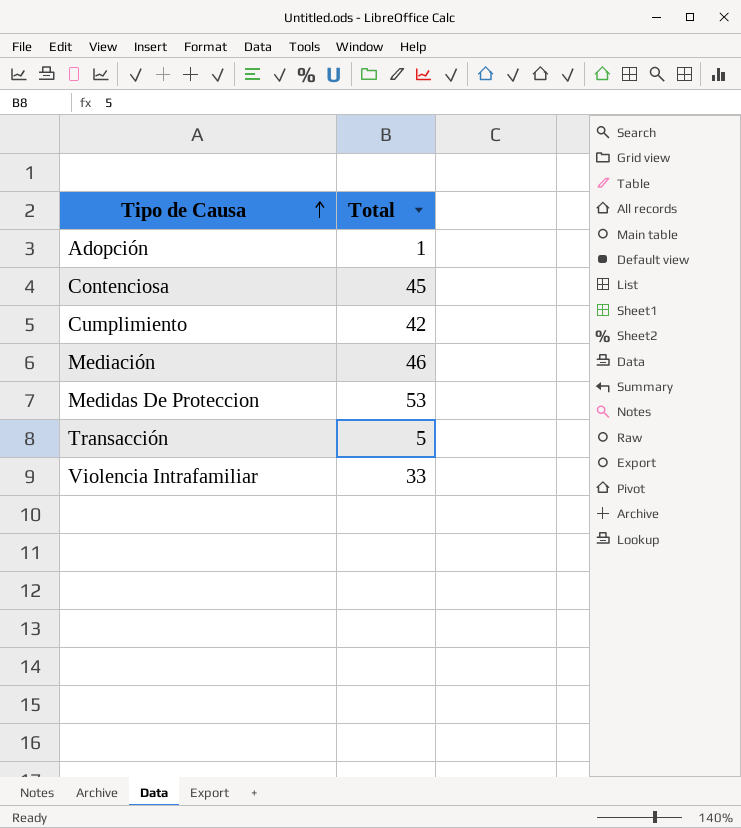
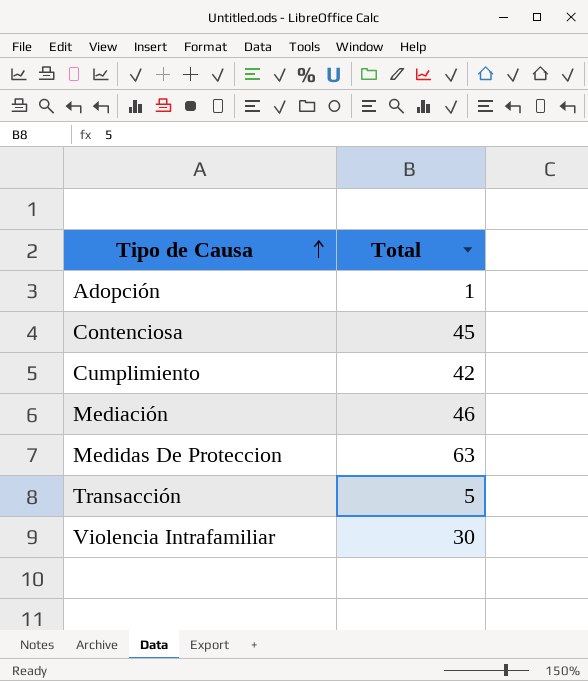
Medidas De Proteccion | Total: 53 -> 63
Violencia Intrafamiliar | Total: 33 -> 30

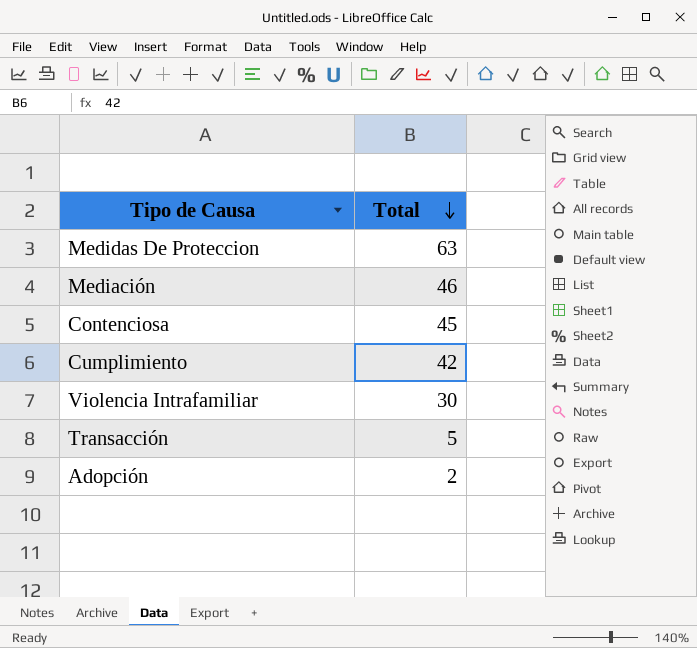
row order: Tipo de Causa ascending -> Total descending
Adopción | Total: 1 -> 2

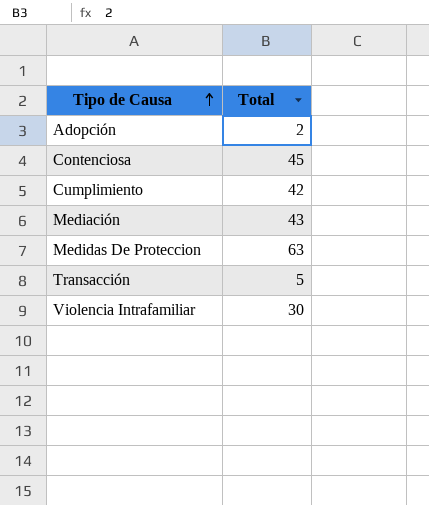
row order: Total descending -> Tipo de Causa ascending
Mediación | Total: 46 -> 43

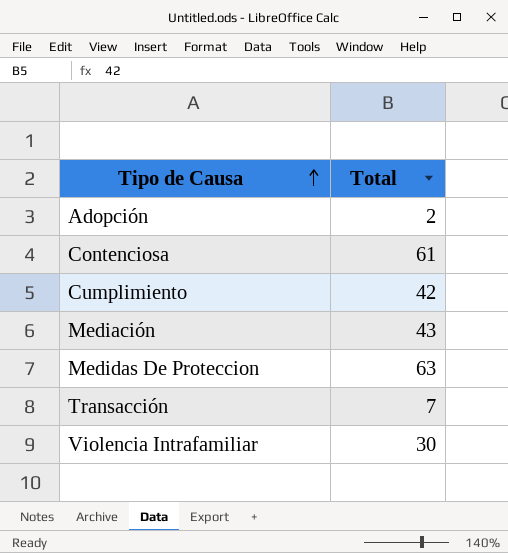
Contenciosa | Total: 45 -> 61
Transacción | Total: 5 -> 7

